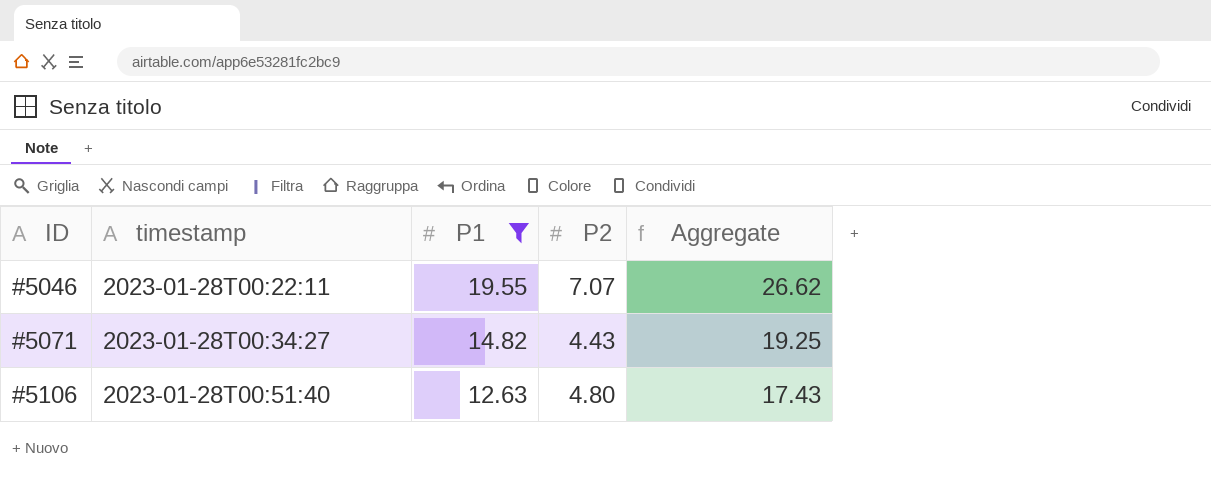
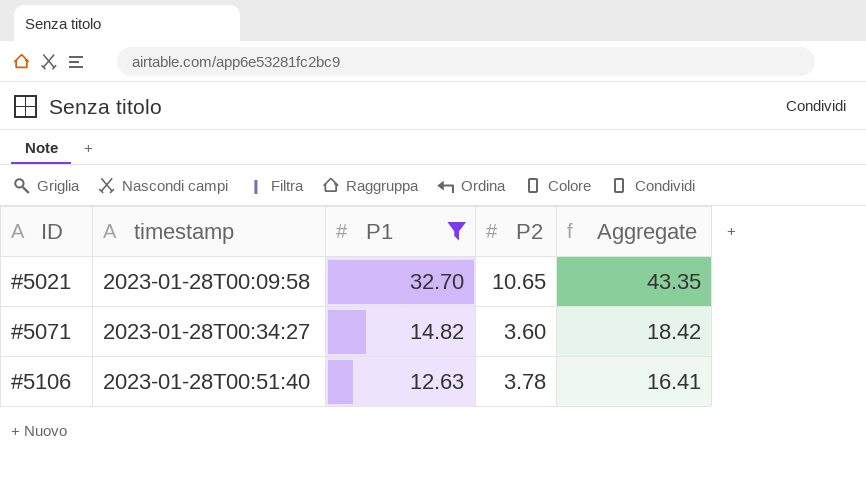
row #5046: 2023-01-28T00:22:11 | 19.55 | 7.07 | 26.62 -> none
row #5021: none -> 2023-01-28T00:09:58 | 32.70 | 10.65 | 43.35
#5071 | P2: 4.43 -> 3.60
#5071 | Aggregate: 19.25 -> 18.42
#5106 | P2: 4.80 -> 3.78
#5106 | Aggregate: 17.43 -> 16.41

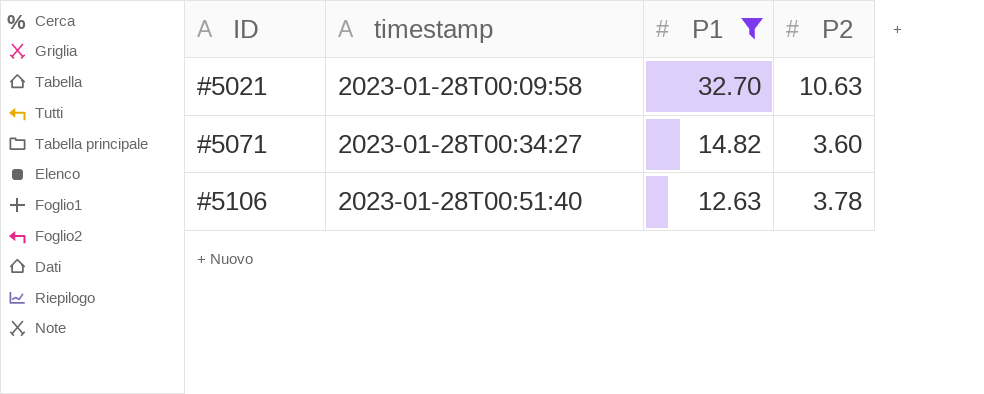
column Aggregate | formula: [P1] + [P2] -> none
#5021 | P2: 10.65 -> 10.63

